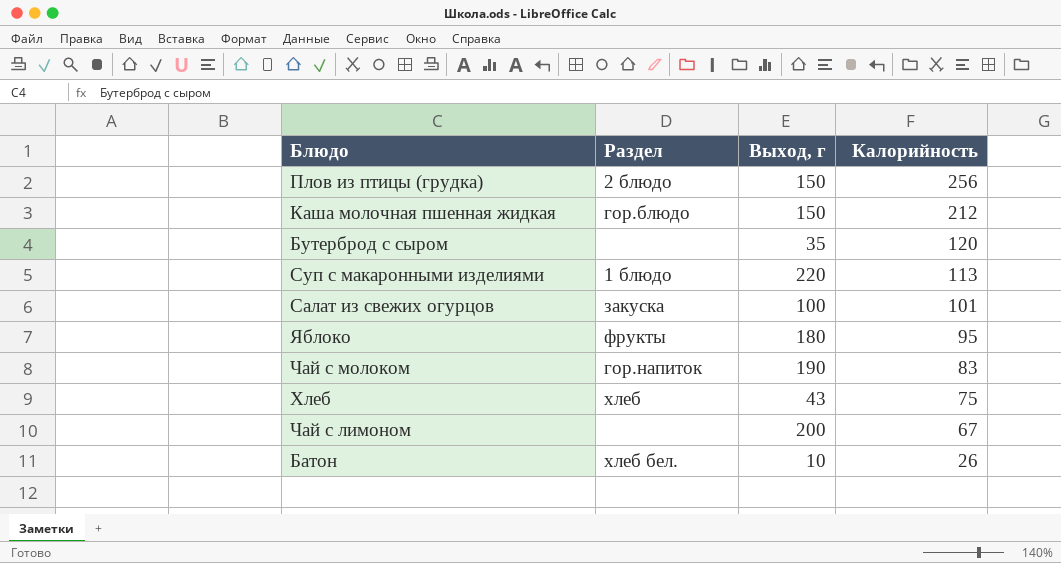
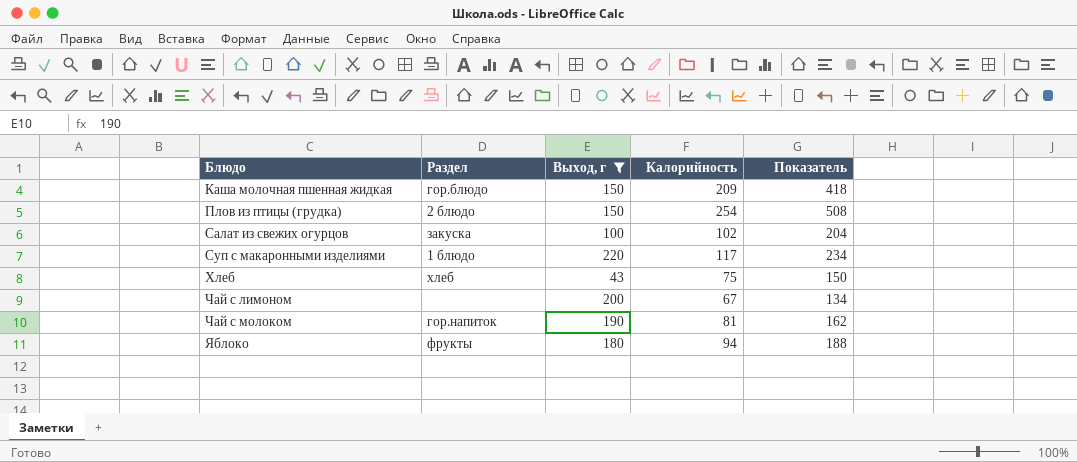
filter: none -> Выход, г >= 43
row order: Калорийность descending -> Блюдо ascending
column Показатель | formula: none -> [Калорийность] * 2
Каша молочная пшенная жидкая | Калорийность: 212 -> 209
Плов из птицы (грудка) | Калорийность: 256 -> 254
Салат из свежих огурцов | Калорийность: 101 -> 102
Суп с макаронными изделиями | Калорийность: 113 -> 117
Чай с молоком | Калорийность: 83 -> 81
Яблоко | Калорийность: 95 -> 94

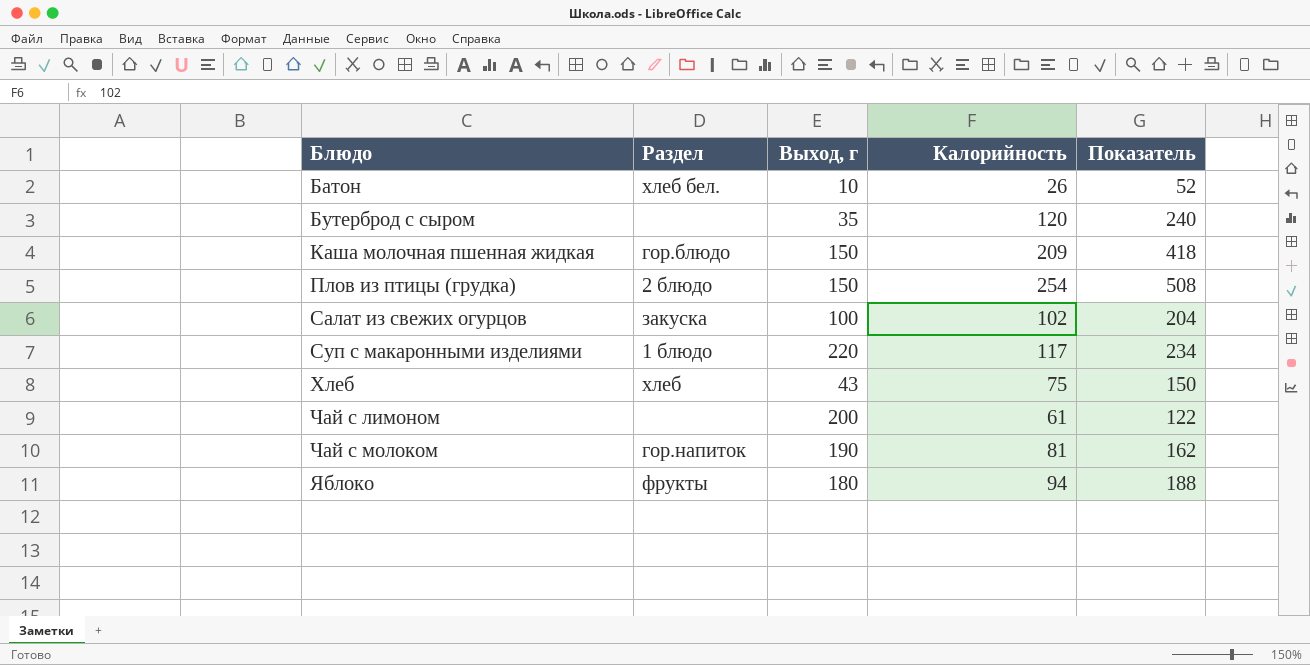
filter: Выход, г >= 43 -> none
Чай с лимоном | Калорийность: 67 -> 61
Чай с лимоном | Показатель: 134 -> 122

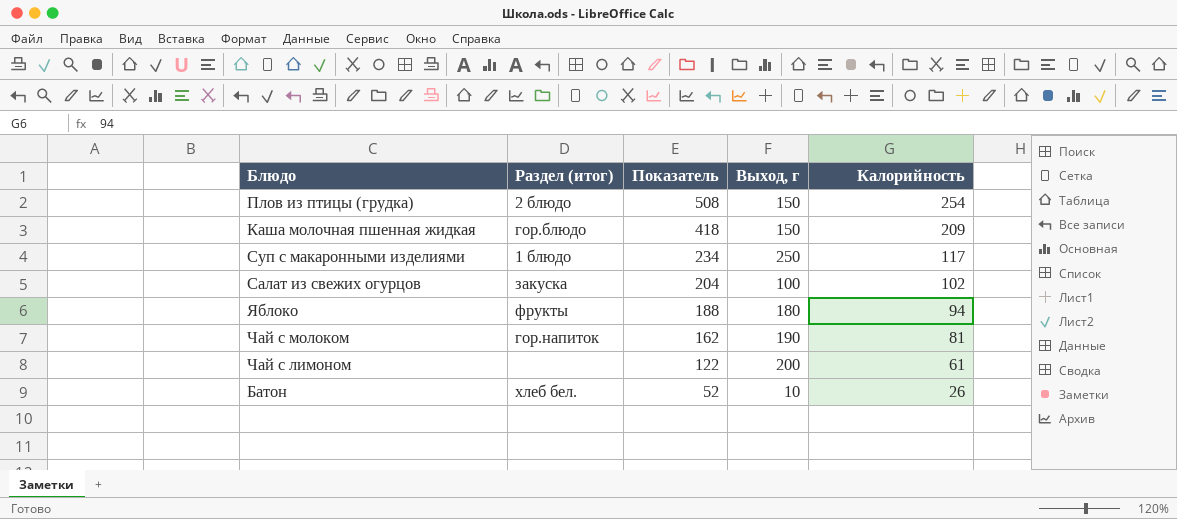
row order: Блюдо ascending -> Показатель descending
column name: Раздел -> Раздел (итог)
column Показатель | position: 5 -> 3
row Бутерброд с сыром: none | 35 | 120 | 240 -> none
row Хлеб: хлеб | 43 | 75 | 150 -> none
Суп с макаронными изделиями | Выход, г: 220 -> 250

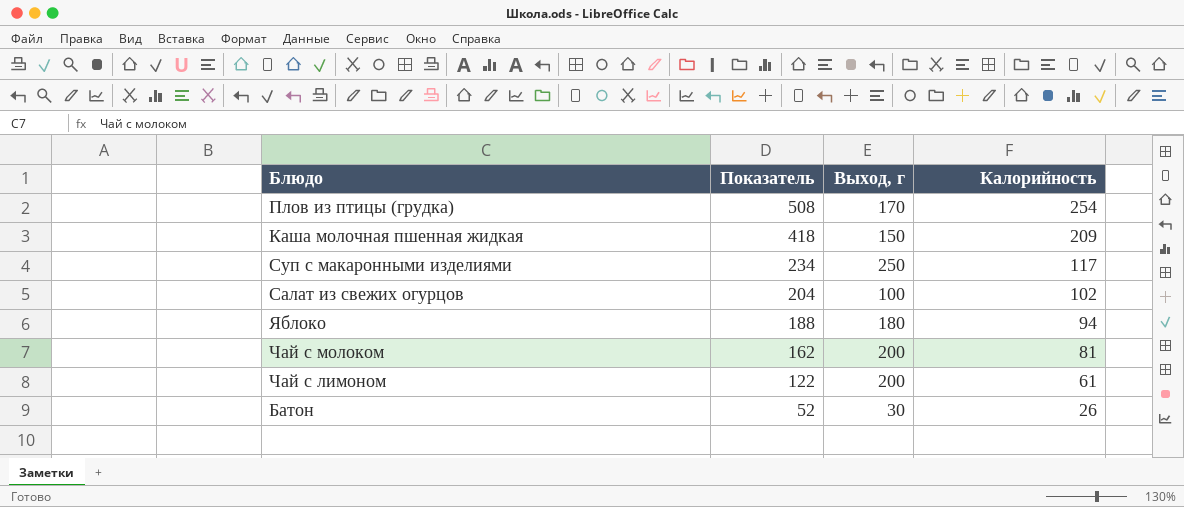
column Раздел (итог) | position: 2 -> none
Плов из птицы (грудка) | Выход, г: 150 -> 170
Чай с молоком | Выход, г: 190 -> 200
Батон | Выход, г: 10 -> 30

